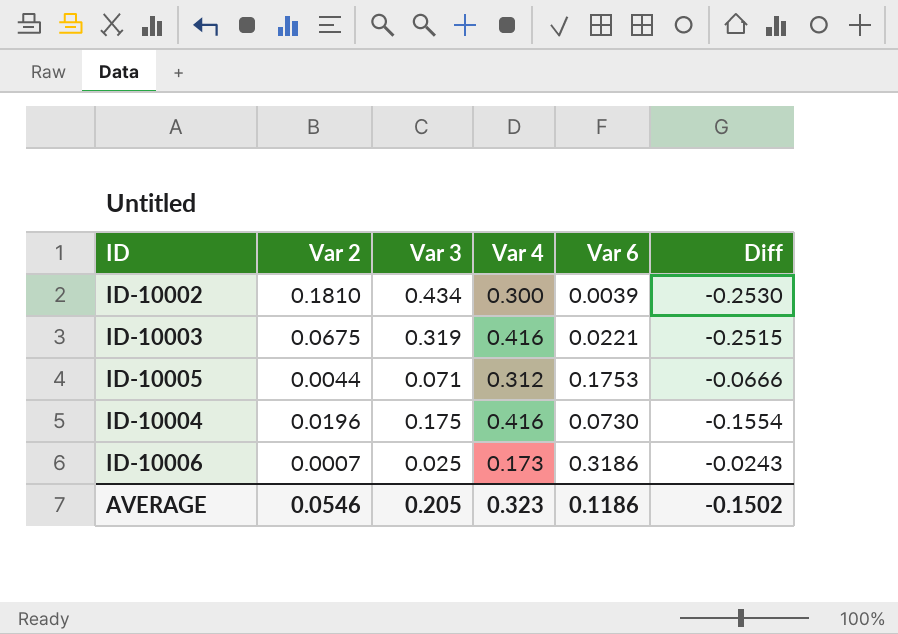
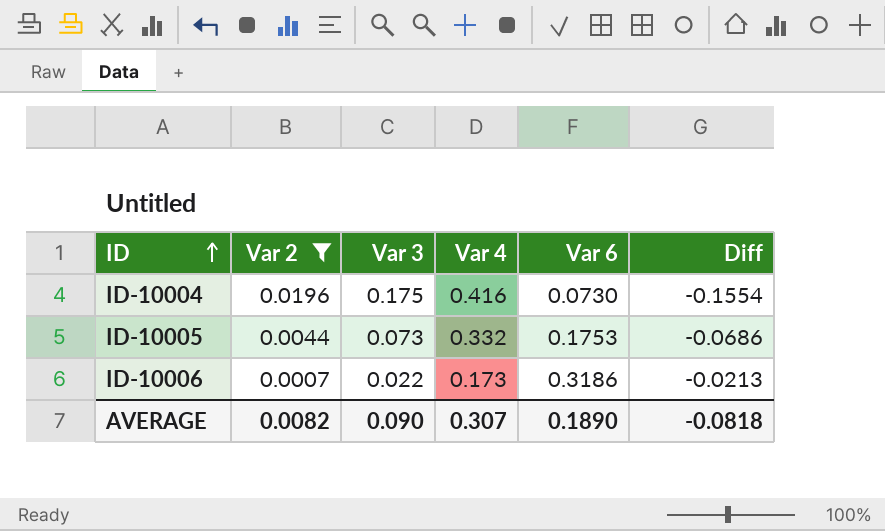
filter: none -> Var 2 <= 0.0196
row order: none -> ID ascending
ID-10005 | Var 3: 0.071 -> 0.073
ID-10005 | Var 4: 0.312 -> 0.332
ID-10005 | Diff: -0.0666 -> -0.0686
ID-10006 | Var 3: 0.025 -> 0.022
ID-10006 | Diff: -0.0243 -> -0.0213
AVERAGE | Var 2: 0.0546 -> 0.0082
AVERAGE | Var 3: 0.205 -> 0.090
AVERAGE | Var 4: 0.323 -> 0.307
AVERAGE | Var 6: 0.1186 -> 0.1890
AVERAGE | Diff: -0.1502 -> -0.0818

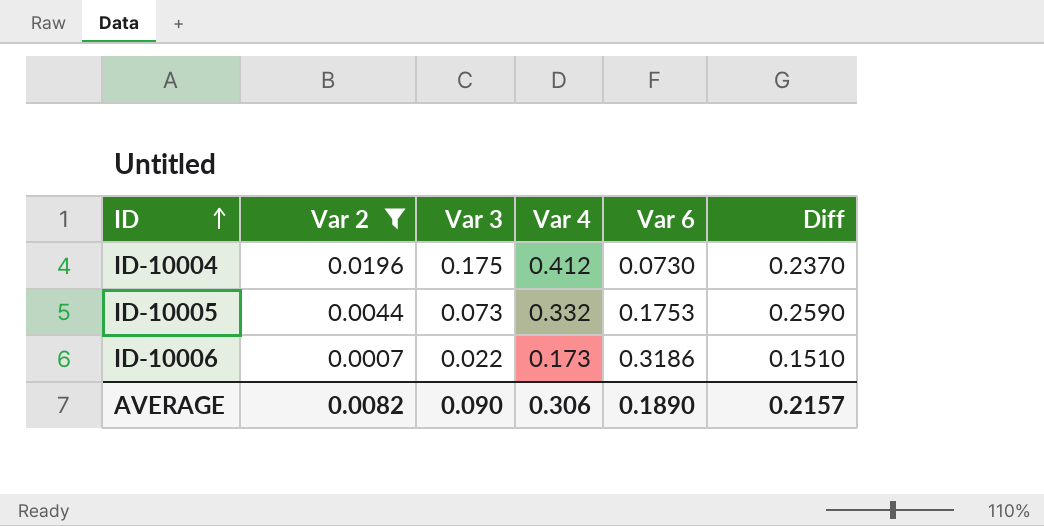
column Diff | formula: [Var 2] - [Var 3] -> [Var 4] - [Var 3]
ID-10004 | Var 4: 0.416 -> 0.412
AVERAGE | Var 4: 0.307 -> 0.306
AVERAGE | Diff: -0.0818 -> 0.2157

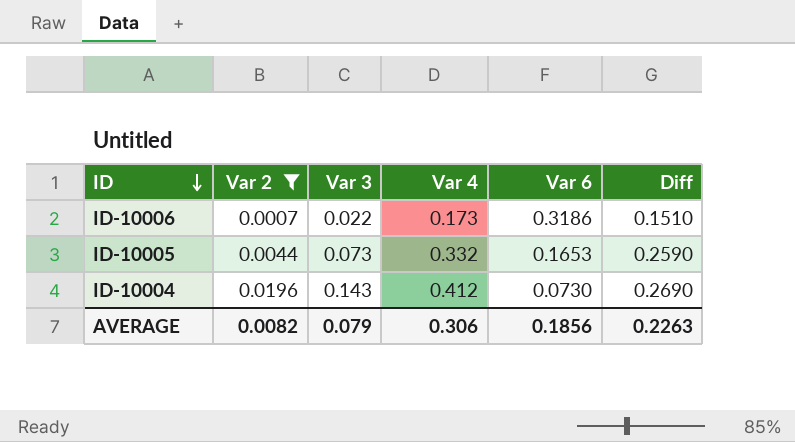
row order: ID ascending -> ID descending
ID-10005 | Var 6: 0.1753 -> 0.1653
ID-10004 | Var 3: 0.175 -> 0.143
ID-10004 | Diff: 0.2370 -> 0.2690
AVERAGE | Var 3: 0.090 -> 0.079
AVERAGE | Var 6: 0.1890 -> 0.1856
AVERAGE | Diff: 0.2157 -> 0.2263

